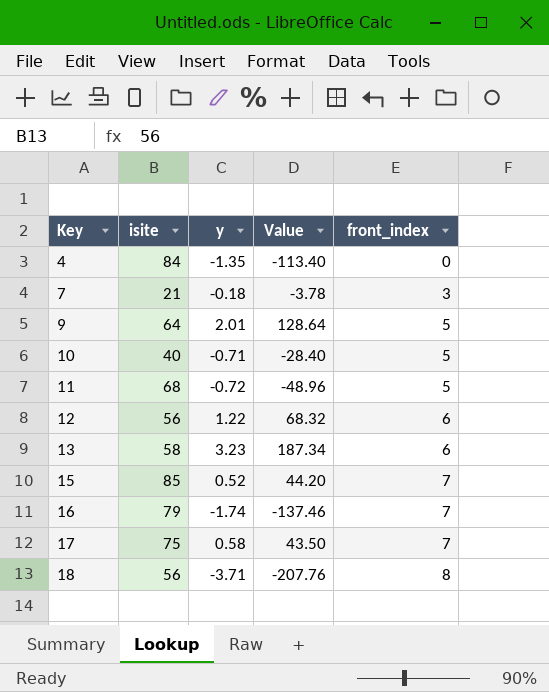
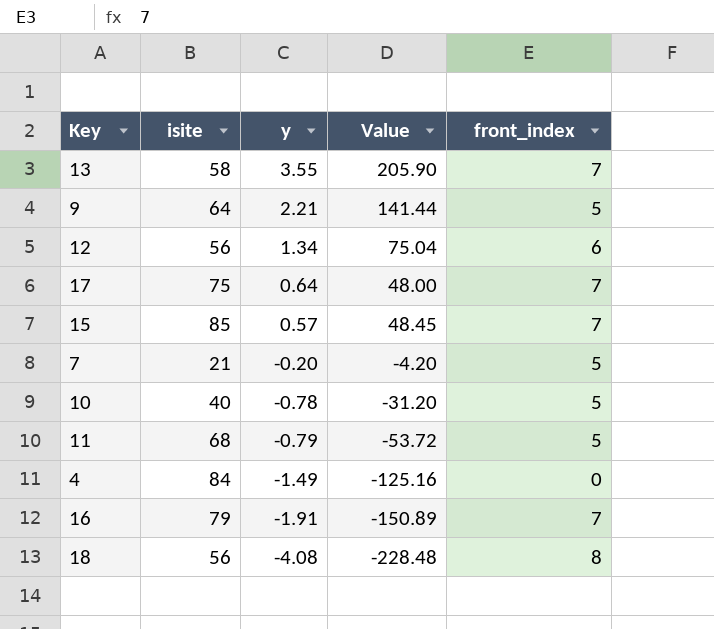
row order: Key ascending -> y descending
13 | y: 3.23 -> 3.55
13 | Value: 187.34 -> 205.90
13 | front_index: 6 -> 7
9 | y: 2.01 -> 2.21
9 | Value: 128.64 -> 141.44
12 | y: 1.22 -> 1.34
12 | Value: 68.32 -> 75.04
17 | y: 0.58 -> 0.64
17 | Value: 43.50 -> 48.00
15 | y: 0.52 -> 0.57
15 | Value: 44.20 -> 48.45
7 | y: -0.18 -> -0.20
7 | Value: -3.78 -> -4.20
7 | front_index: 3 -> 5
10 | y: -0.71 -> -0.78
10 | Value: -28.40 -> -31.20
11 | y: -0.72 -> -0.79
11 | Value: -48.96 -> -53.72
4 | y: -1.35 -> -1.49
4 | Value: -113.40 -> -125.16
16 | y: -1.74 -> -1.91
16 | Value: -137.46 -> -150.89
18 | y: -3.71 -> -4.08
18 | Value: -207.76 -> -228.48

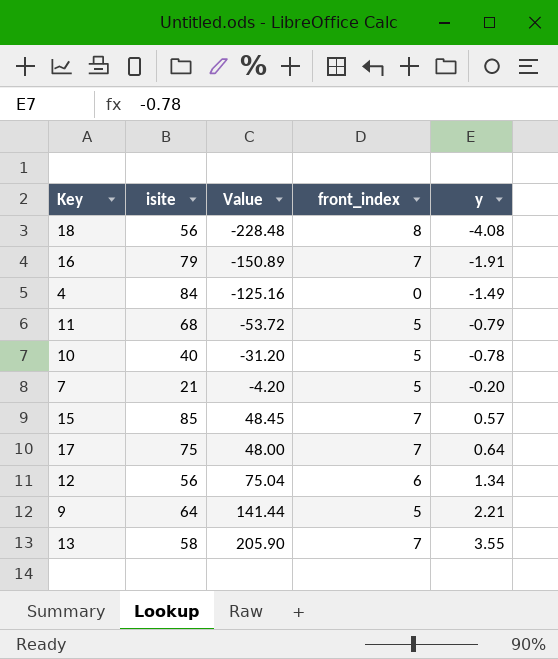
row order: y descending -> y ascending
column y | position: 3 -> 5

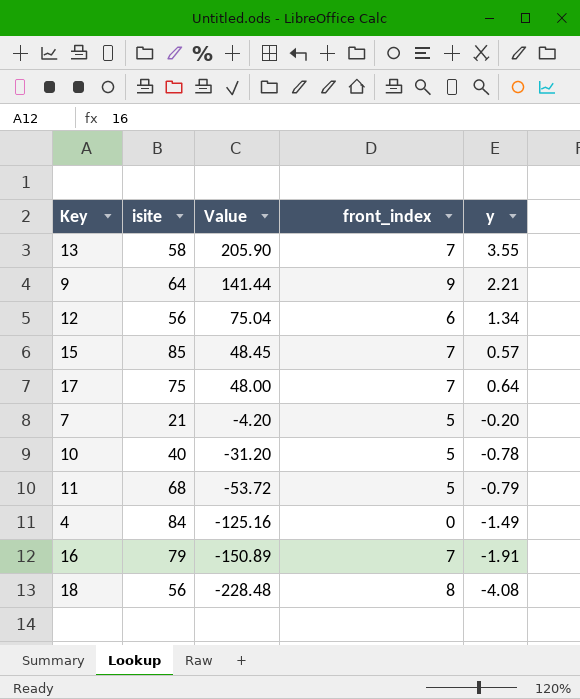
row order: y ascending -> Value descending
9 | front_index: 5 -> 9

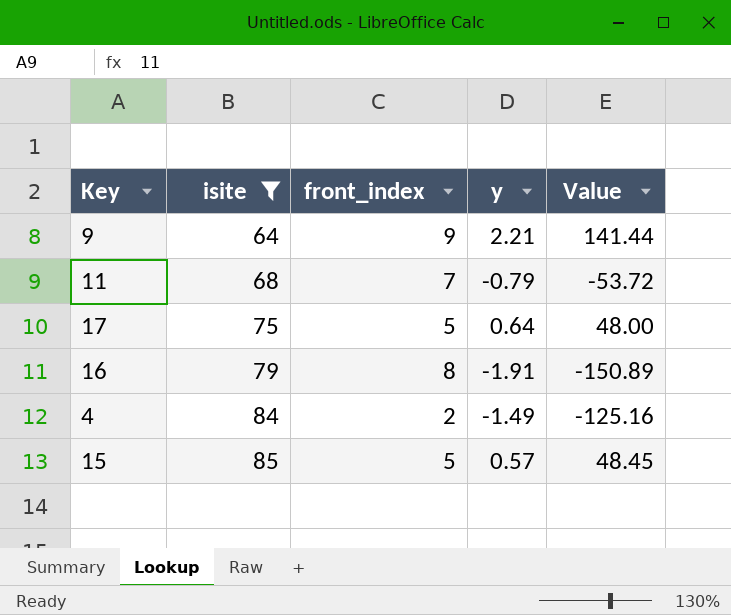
filter: none -> isite >= 64
row order: Value descending -> isite ascending
column Value | position: 3 -> 5
11 | front_index: 5 -> 7
17 | front_index: 7 -> 5
16 | front_index: 7 -> 8
4 | front_index: 0 -> 2
15 | front_index: 7 -> 5

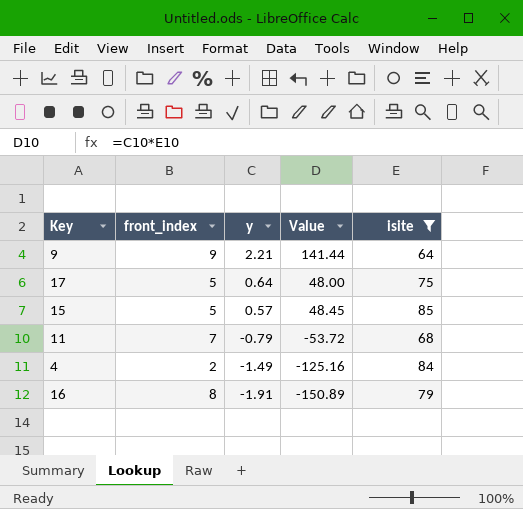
row order: isite ascending -> y descending
column isite | position: 2 -> 5

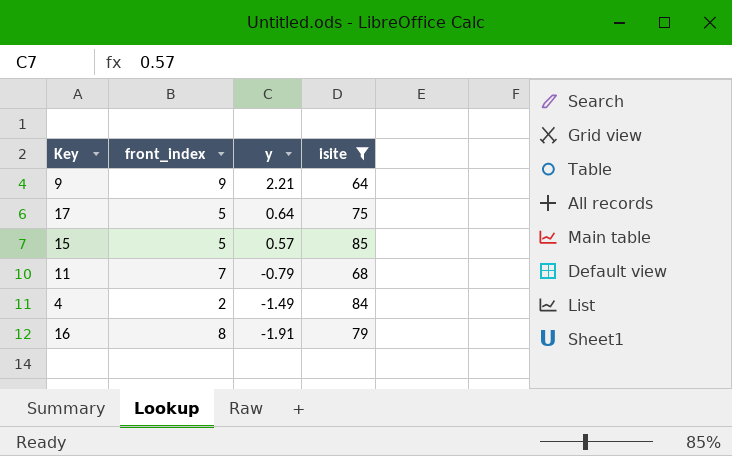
column Value | formula: [y] * [isite] -> none

